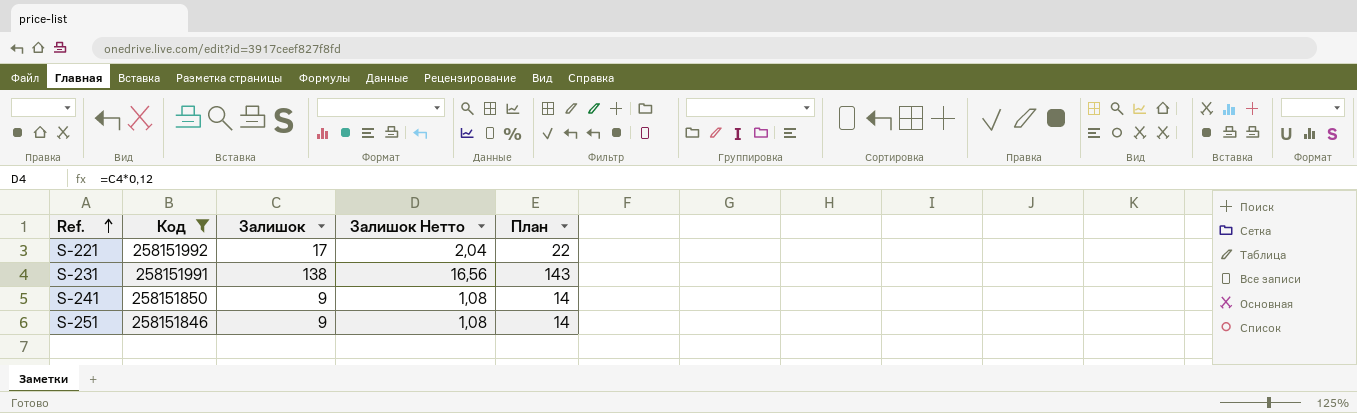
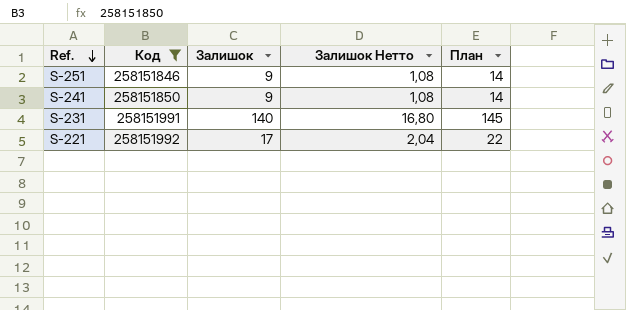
row order: Ref. ascending -> Ref. descending
S-231 | Залишок: 138 -> 140
S-231 | Залишок Нетто: 16,56 -> 16,80
S-231 | План: 143 -> 145

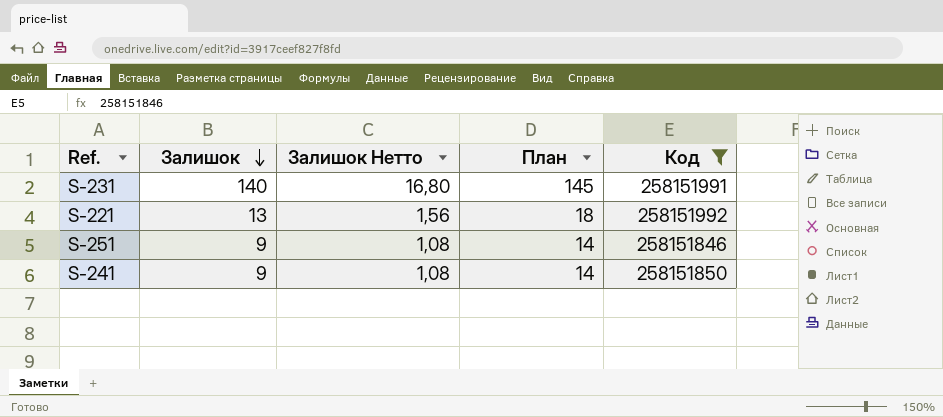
row order: Ref. descending -> Залишок descending
column Код | position: 2 -> 5
S-221 | Залишок: 17 -> 13
S-221 | Залишок Нетто: 2,04 -> 1,56
S-221 | План: 22 -> 18

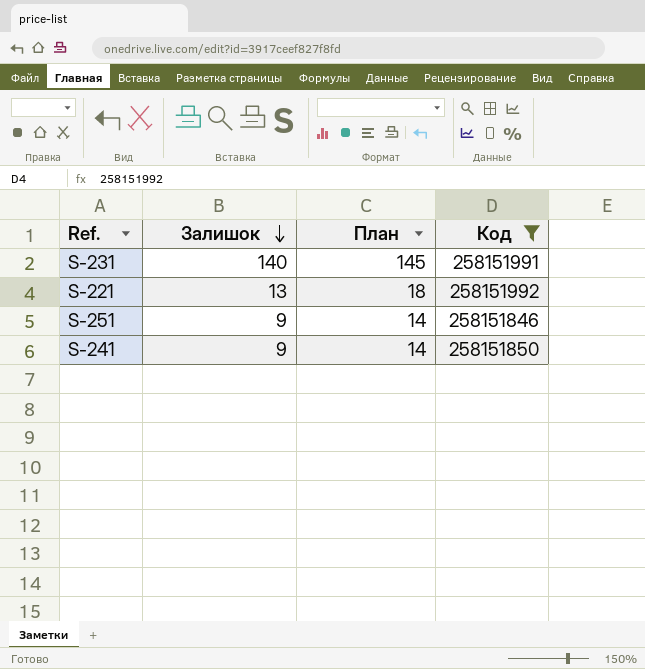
column Залишок Нетто | formula: [Залишок] * 0,12 -> none

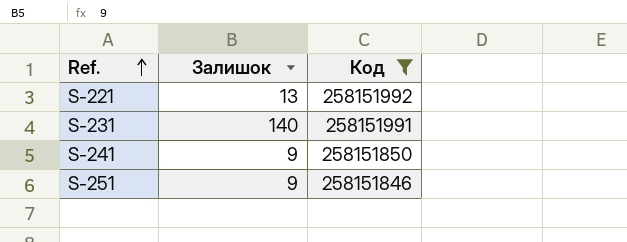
row order: Залишок descending -> Ref. ascending
column План | formula: [Залишок] + 5 -> none

